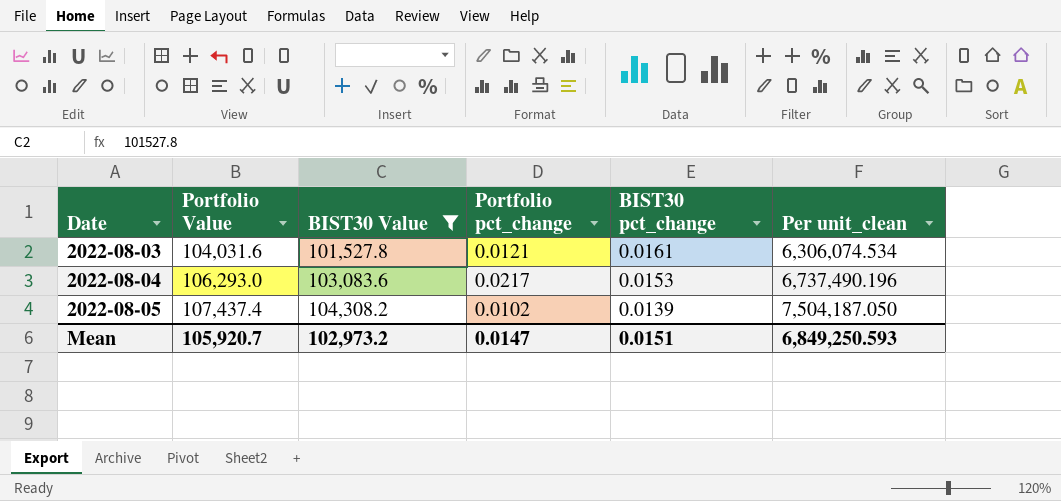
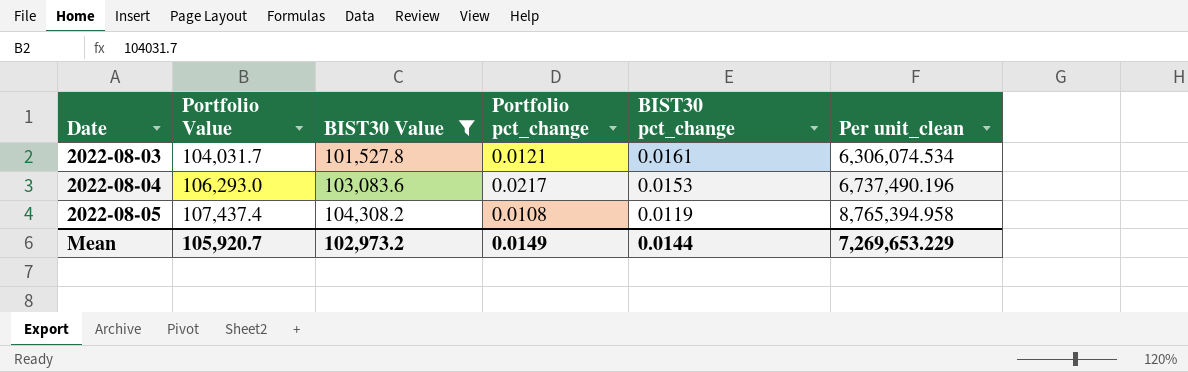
2022-08-03 | Portfolio Value: 104,031.6 -> 104,031.7
2022-08-05 | Portfolio pct_change: 0.0102 -> 0.0108
2022-08-05 | BIST30 pct_change: 0.0139 -> 0.0119
2022-08-05 | Per unit_clean: 7,504,187.050 -> 8,765,394.958
Mean | Portfolio pct_change: 0.0147 -> 0.0149
Mean | BIST30 pct_change: 0.0151 -> 0.0144
Mean | Per unit_clean: 6,849,250.593 -> 7,269,653.229

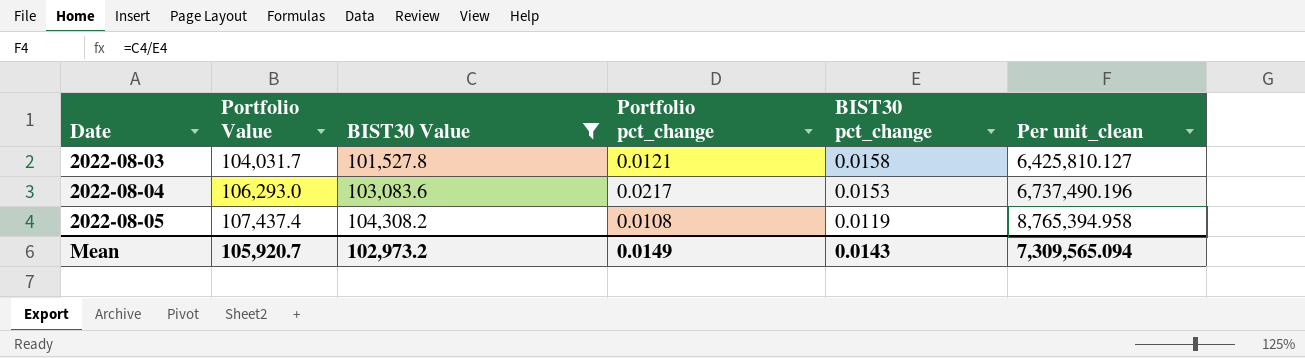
2022-08-03 | BIST30 pct_change: 0.0161 -> 0.0158
2022-08-03 | Per unit_clean: 6,306,074.534 -> 6,425,810.127
Mean | BIST30 pct_change: 0.0144 -> 0.0143
Mean | Per unit_clean: 7,269,653.229 -> 7,309,565.094

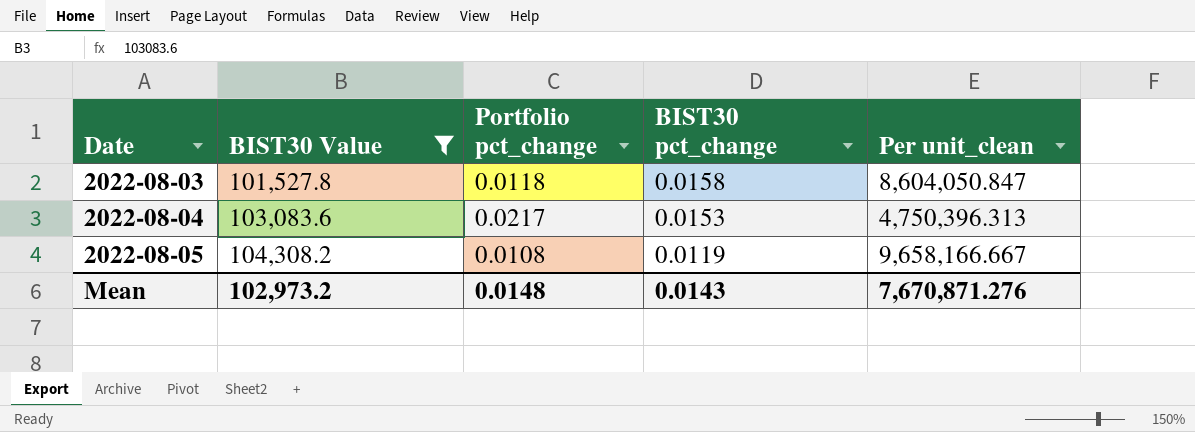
column Portfolio Value | position: 2 -> none
column Per unit_clean | formula: [BIST30 Value] / [BIST30 pct_change] -> [BIST30 Value] / [Portfolio pct_change]
2022-08-03 | Portfolio pct_change: 0.0121 -> 0.0118
Mean | Portfolio pct_change: 0.0149 -> 0.0148
Mean | Per unit_clean: 7,309,565.094 -> 7,670,871.276

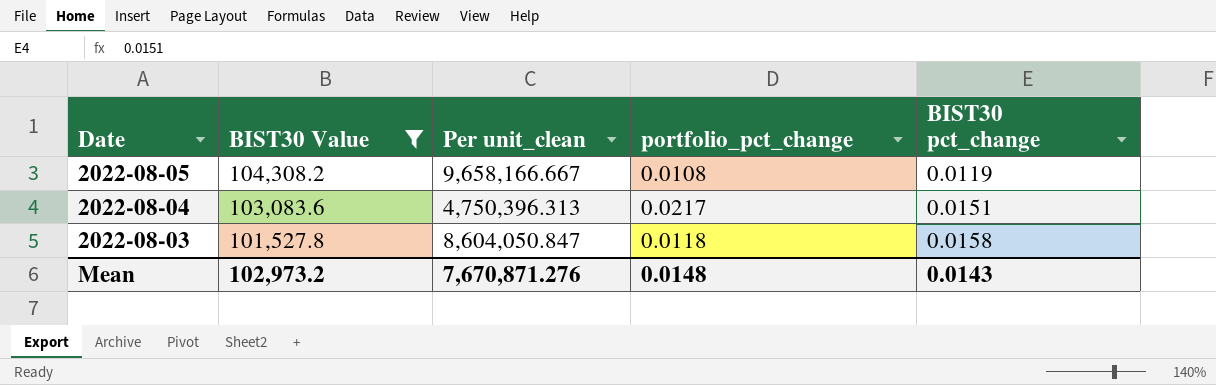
row order: Date ascending -> Date descending
column Per unit_clean | position: 5 -> 3
column name: Portfolio pct_change -> portfolio_pct_change
2022-08-04 | BIST30 pct_change: 0.0153 -> 0.0151

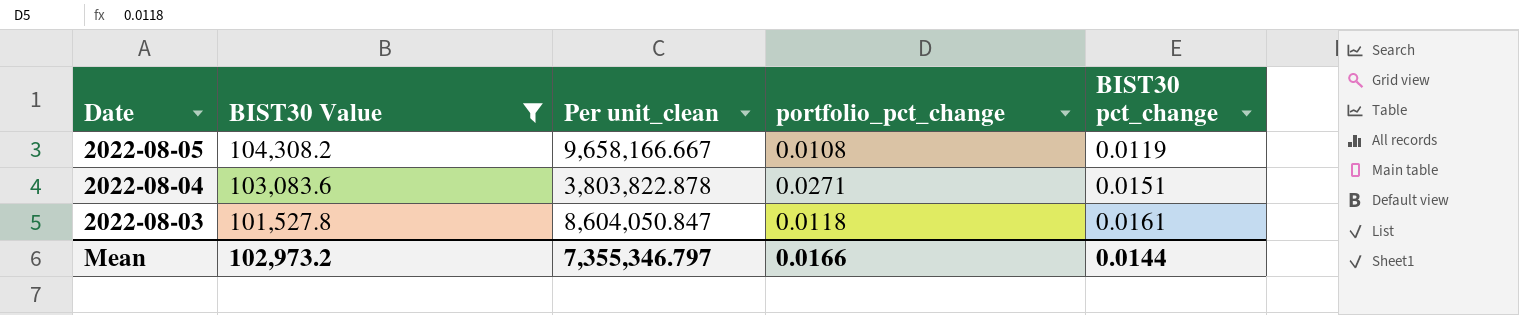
2022-08-04 | Per unit_clean: 4,750,396.313 -> 3,803,822.878
2022-08-04 | portfolio_pct_change: 0.0217 -> 0.0271
2022-08-03 | BIST30 pct_change: 0.0158 -> 0.0161
Mean | Per unit_clean: 7,670,871.276 -> 7,355,346.797
Mean | portfolio_pct_change: 0.0148 -> 0.0166
Mean | BIST30 pct_change: 0.0143 -> 0.0144

